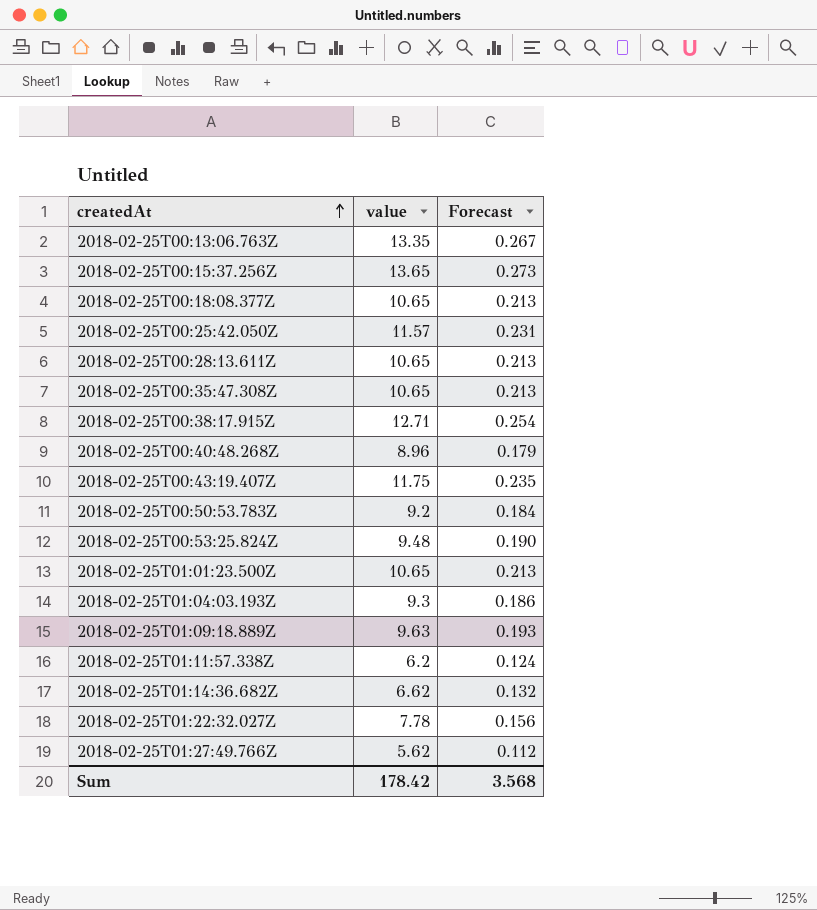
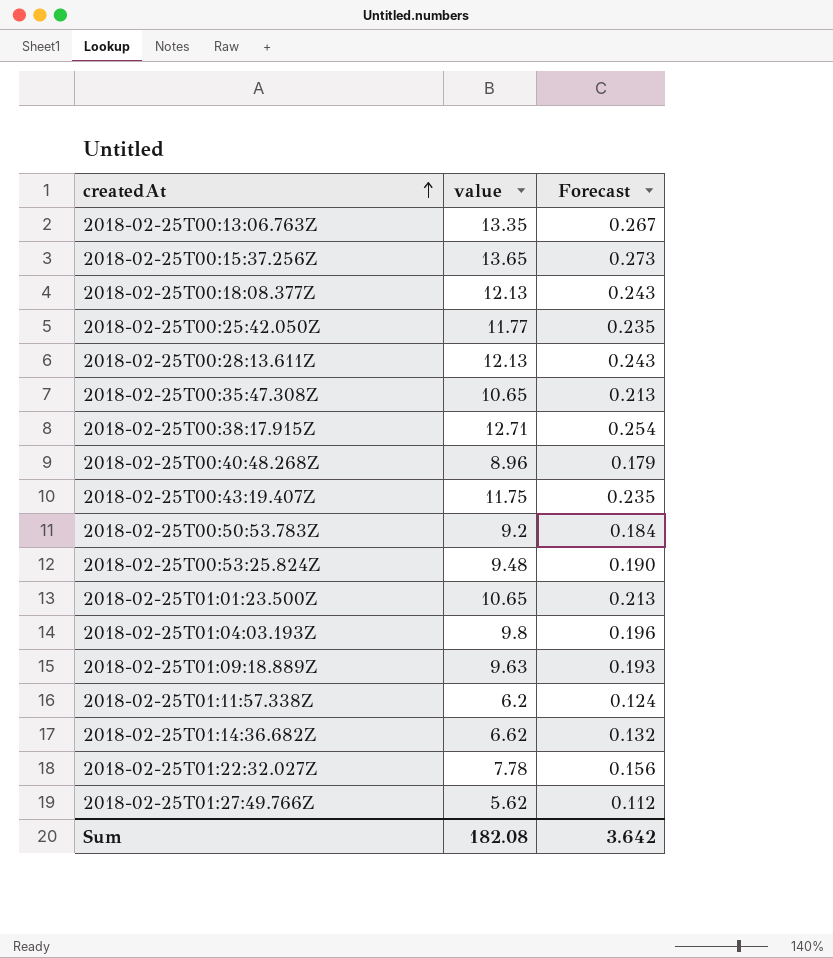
2018-02-25T00:18:08.377Z | value: 10.65 -> 12.13
2018-02-25T00:18:08.377Z | Forecast: 0.213 -> 0.243
2018-02-25T00:25:42.050Z | value: 11.57 -> 11.77
2018-02-25T00:25:42.050Z | Forecast: 0.231 -> 0.235
2018-02-25T00:28:13.611Z | value: 10.65 -> 12.13
2018-02-25T00:28:13.611Z | Forecast: 0.213 -> 0.243
2018-02-25T01:04:03.193Z | value: 9.3 -> 9.8
2018-02-25T01:04:03.193Z | Forecast: 0.186 -> 0.196
Sum | value: 178.42 -> 182.08
Sum | Forecast: 3.568 -> 3.642

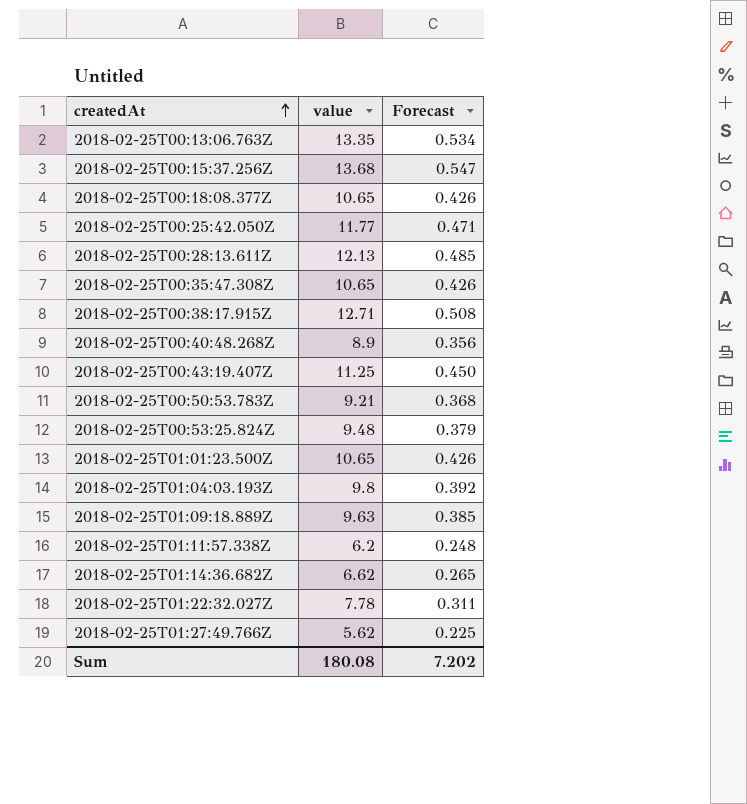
column Forecast | formula: [value] * 0.02 -> [value] * 0.04
2018-02-25T00:15:37.256Z | value: 13.65 -> 13.68
2018-02-25T00:18:08.377Z | value: 12.13 -> 10.65
2018-02-25T00:40:48.268Z | value: 8.96 -> 8.9
2018-02-25T00:43:19.407Z | value: 11.75 -> 11.25
2018-02-25T00:50:53.783Z | value: 9.2 -> 9.21
Sum | value: 182.08 -> 180.08
Sum | Forecast: 3.642 -> 7.202

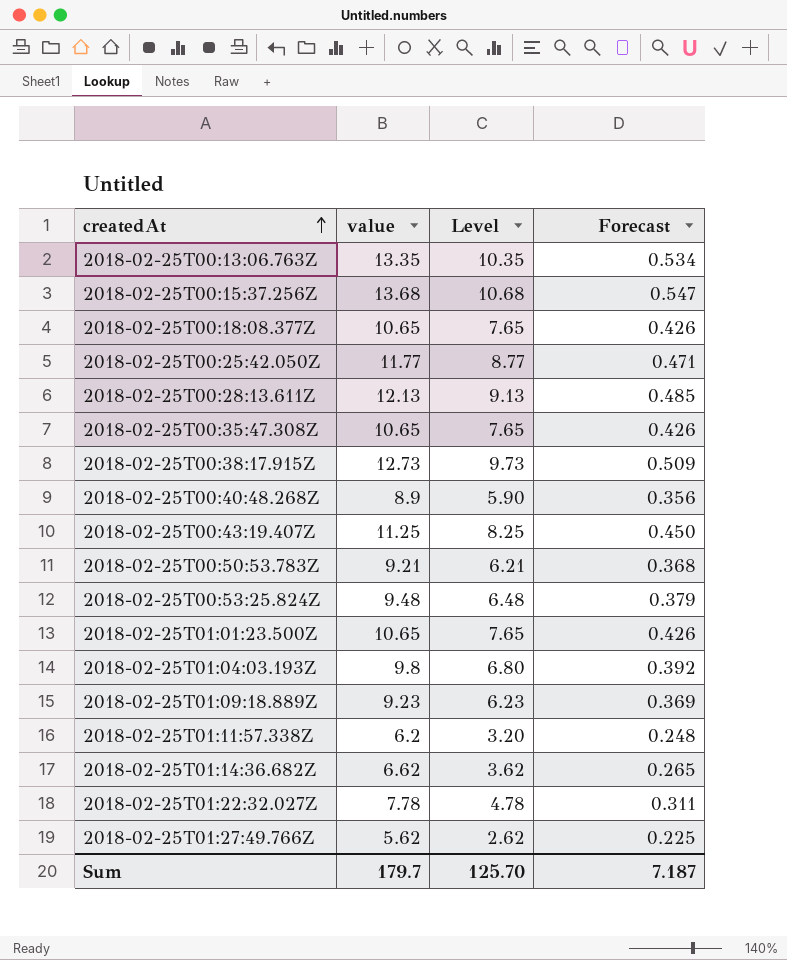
column Level | formula: none -> [value] - 3
2018-02-25T00:38:17.915Z | value: 12.71 -> 12.73
2018-02-25T00:38:17.915Z | Forecast: 0.508 -> 0.509
2018-02-25T01:09:18.889Z | value: 9.63 -> 9.23
2018-02-25T01:09:18.889Z | Forecast: 0.385 -> 0.369
Sum | value: 180.08 -> 179.7
Sum | Forecast: 7.202 -> 7.187

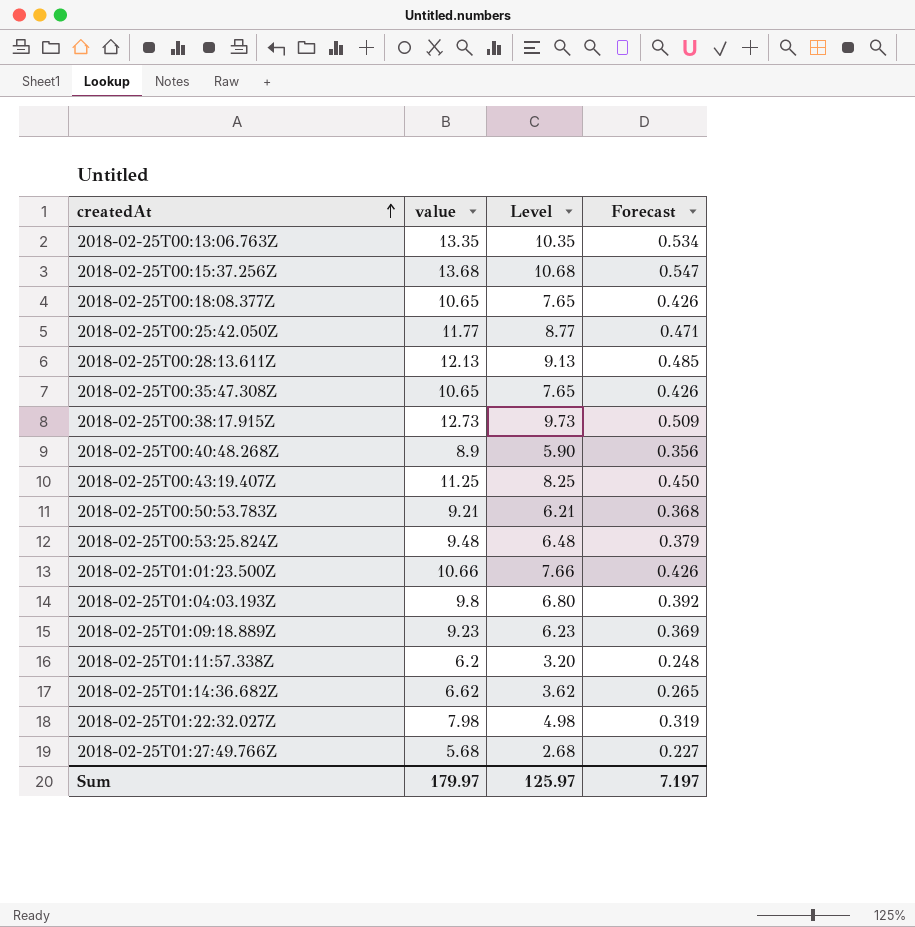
2018-02-25T01:01:23.500Z | value: 10.65 -> 10.66
2018-02-25T01:01:23.500Z | Level: 7.65 -> 7.66
2018-02-25T01:22:32.027Z | value: 7.78 -> 7.98
2018-02-25T01:22:32.027Z | Level: 4.78 -> 4.98
2018-02-25T01:22:32.027Z | Forecast: 0.311 -> 0.319
2018-02-25T01:27:49.766Z | value: 5.62 -> 5.68
2018-02-25T01:27:49.766Z | Level: 2.62 -> 2.68
2018-02-25T01:27:49.766Z | Forecast: 0.225 -> 0.227
Sum | value: 179.7 -> 179.97
Sum | Level: 125.70 -> 125.97
Sum | Forecast: 7.187 -> 7.197

